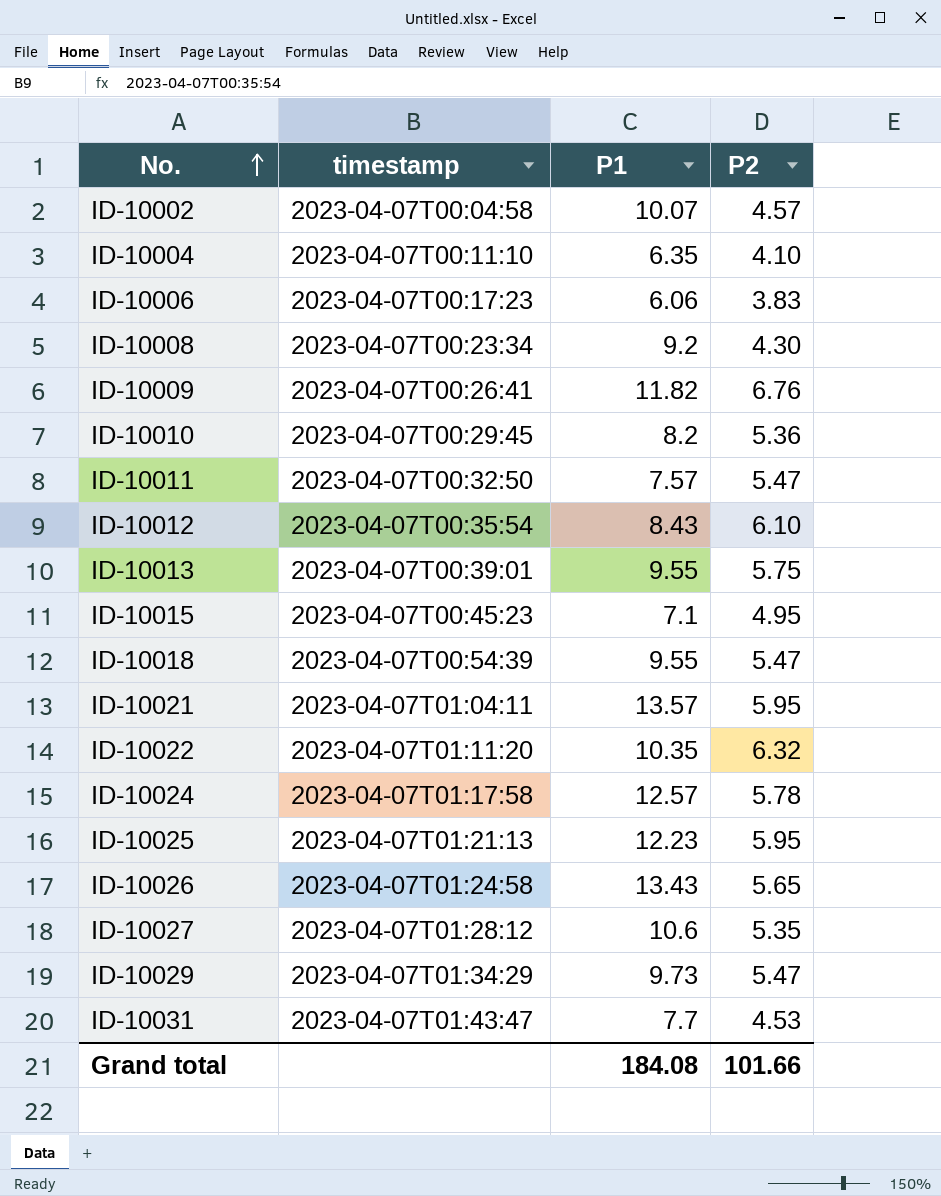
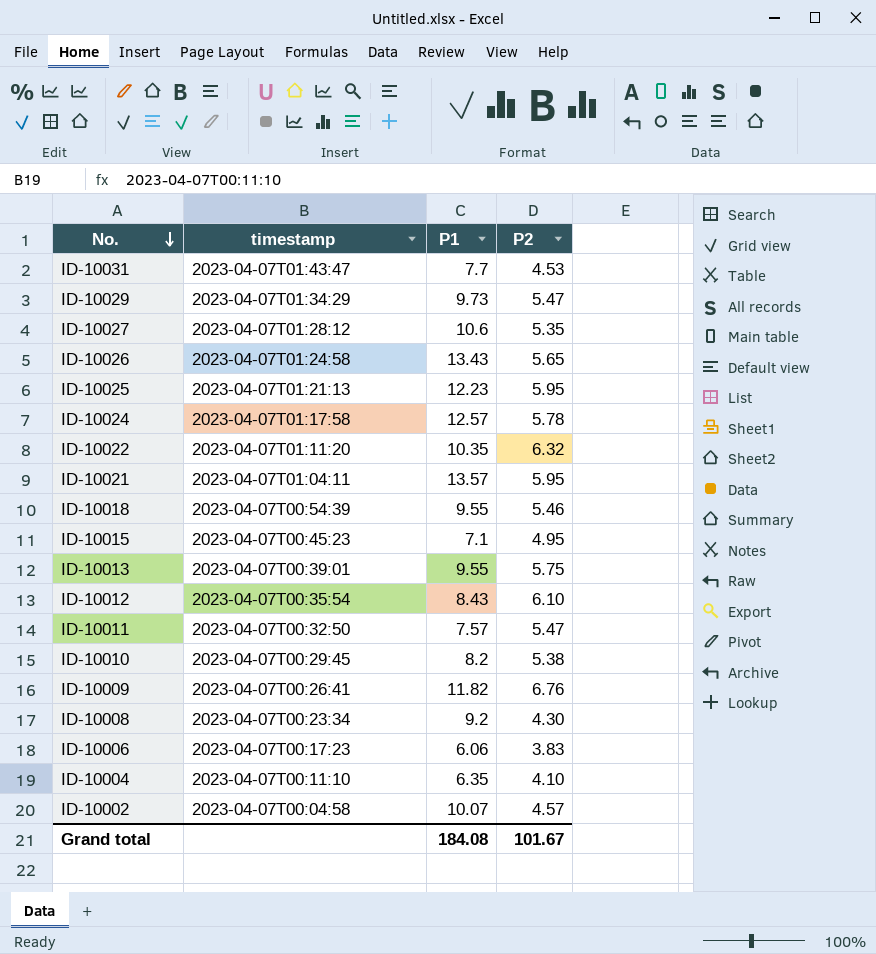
row order: No. ascending -> No. descending
ID-10018 | P2: 5.47 -> 5.46
ID-10010 | P2: 5.36 -> 5.38
Grand total | P2: 101.66 -> 101.67

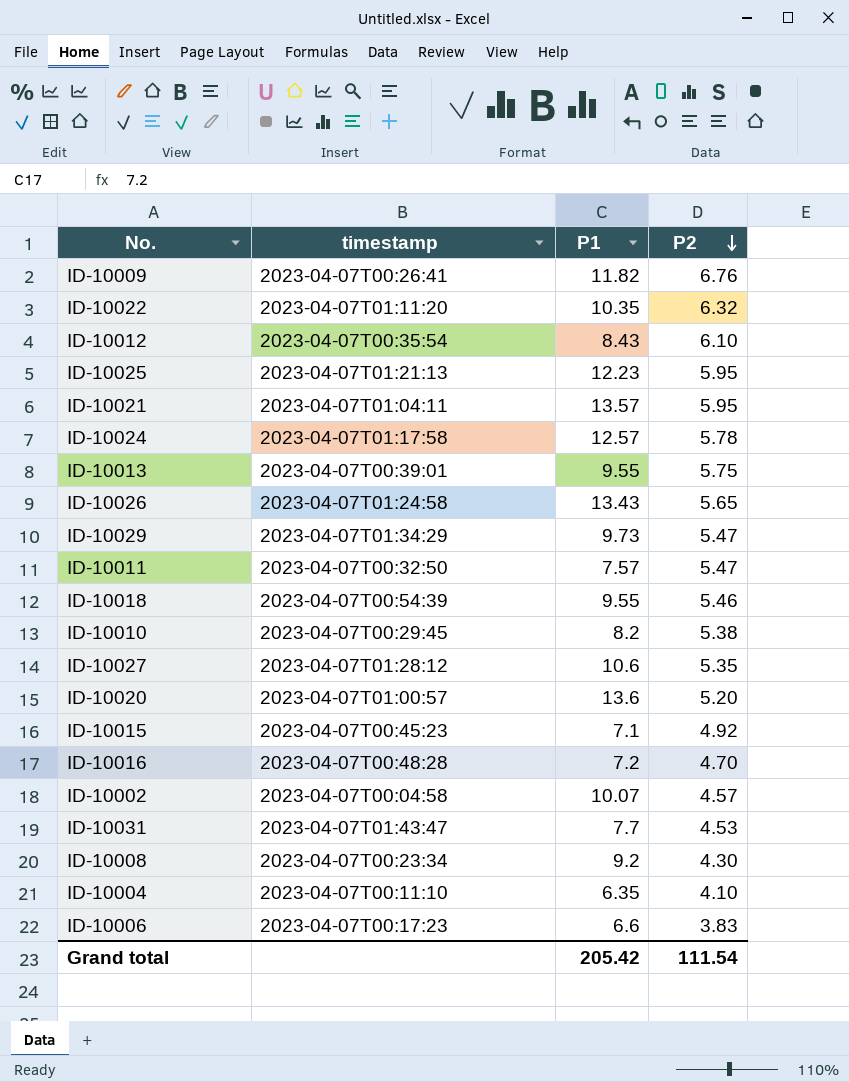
row order: No. descending -> P2 descending
row ID-10020: none -> 2023-04-07T01:00:57 | 13.6 | 5.20
ID-10015 | P2: 4.95 -> 4.92
row ID-10016: none -> 2023-04-07T00:48:28 | 7.2 | 4.70
ID-10006 | P1: 6.06 -> 6.6
Grand total | P1: 184.08 -> 205.42
Grand total | P2: 101.67 -> 111.54

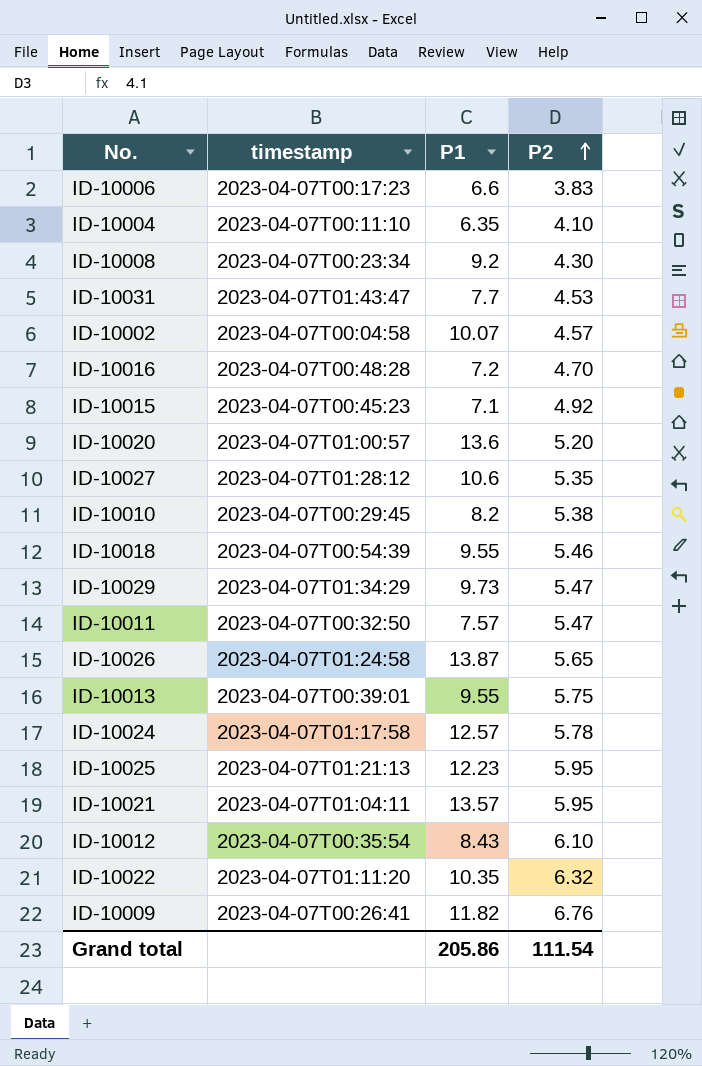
row order: P2 descending -> P2 ascending
ID-10026 | P1: 13.43 -> 13.87
Grand total | P1: 205.42 -> 205.86

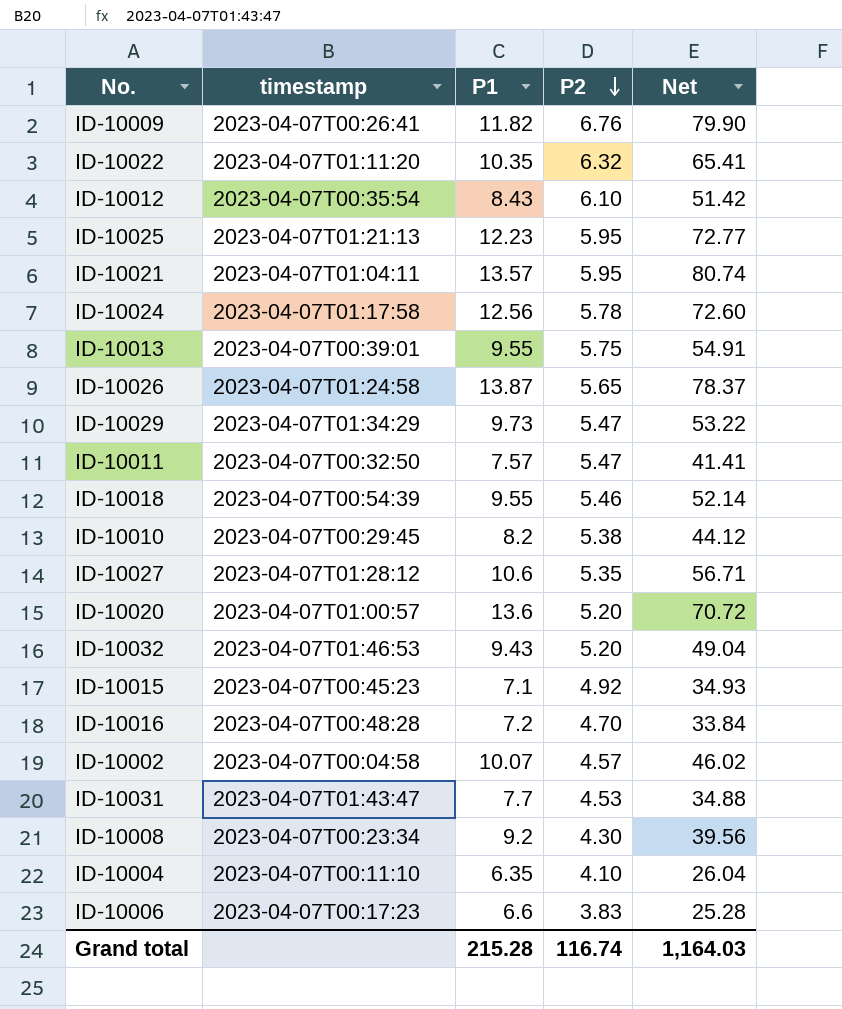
row order: P2 ascending -> P2 descending
column Net | formula: none -> [P1] * [P2]
ID-10024 | P1: 12.57 -> 12.56
row ID-10032: none -> 2023-04-07T01:46:53 | 9.43 | 5.20 | 49.04
Grand total | P1: 205.86 -> 215.28
Grand total | P2: 111.54 -> 116.74

